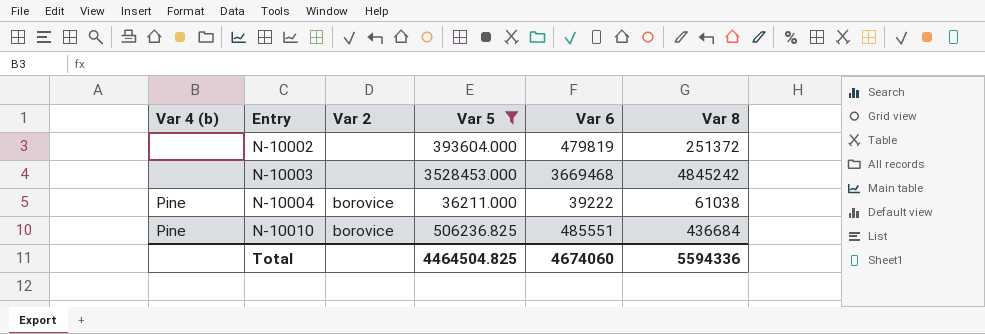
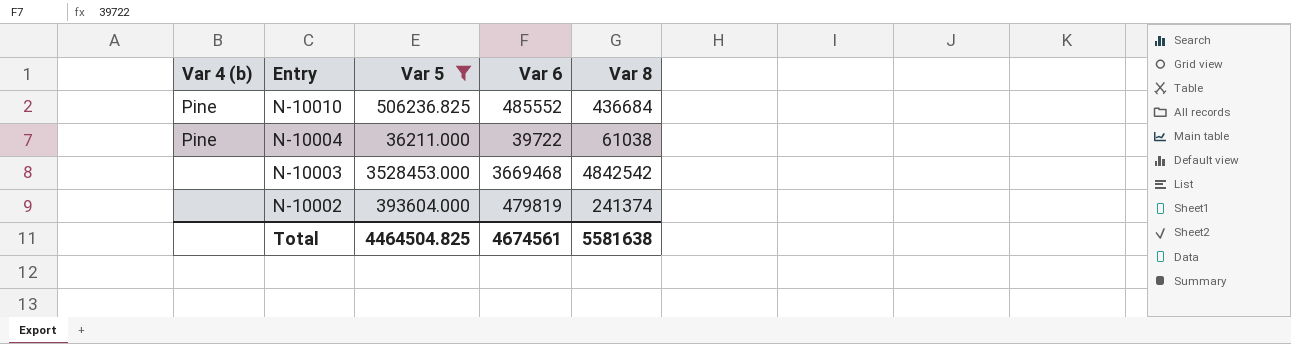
row order: Entry ascending -> Entry descending
column Var 2 | position: 3 -> none
N-10010 | Var 6: 485551 -> 485552
N-10004 | Var 6: 39222 -> 39722
N-10003 | Var 8: 4845242 -> 4842542
N-10002 | Var 8: 251372 -> 241374
Total | Var 6: 4674060 -> 4674561
Total | Var 8: 5594336 -> 5581638

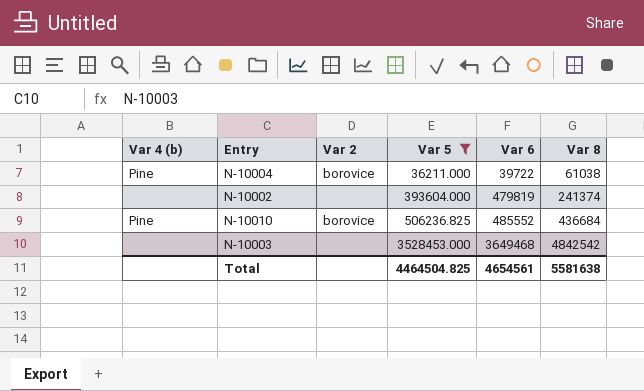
row order: Entry descending -> Var 5 ascending
column Var 2 | position: none -> 3
N-10003 | Var 6: 3669468 -> 3649468
Total | Var 6: 4674561 -> 4654561

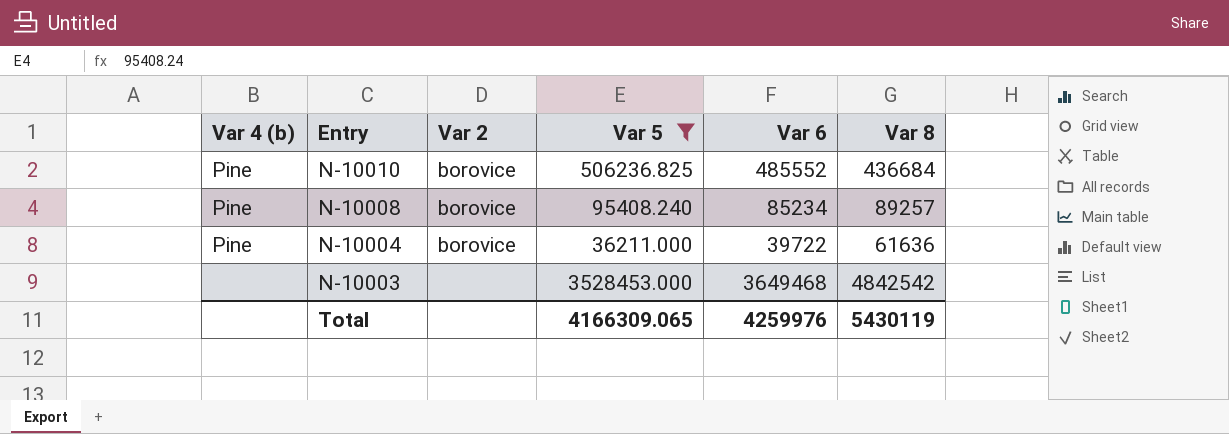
row order: Var 5 ascending -> Entry descending
row N-10002: none | none | 393604.000 | 479819 | 241374 -> none
row N-10008: none -> Pine | borovice | 95408.240 | 85234 | 89257
N-10004 | Var 8: 61038 -> 61636
Total | Var 5: 4464504.825 -> 4166309.065
Total | Var 6: 4654561 -> 4259976
Total | Var 8: 5581638 -> 5430119

